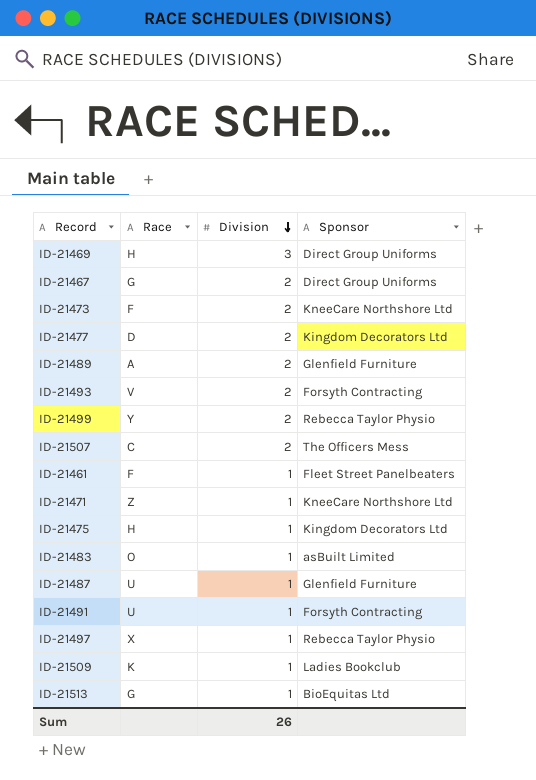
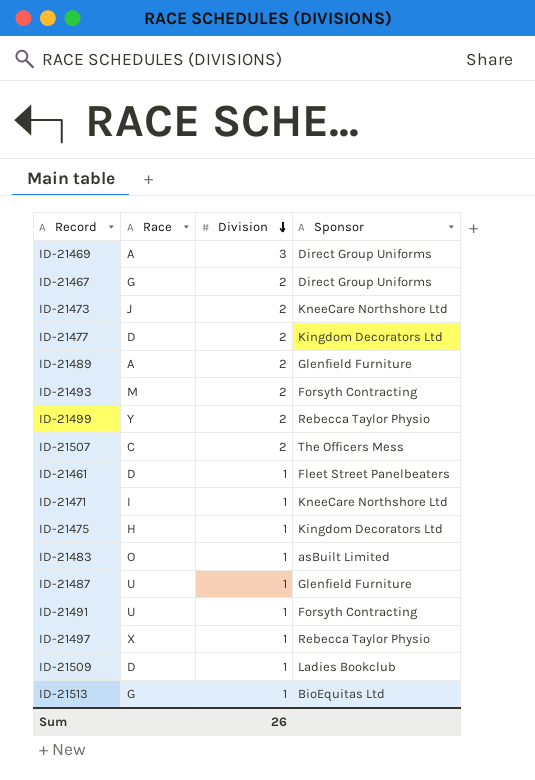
ID-21469 | Race: H -> A
ID-21473 | Race: F -> J
ID-21493 | Race: V -> M
ID-21461 | Race: F -> D
ID-21471 | Race: Z -> I
ID-21509 | Race: K -> D

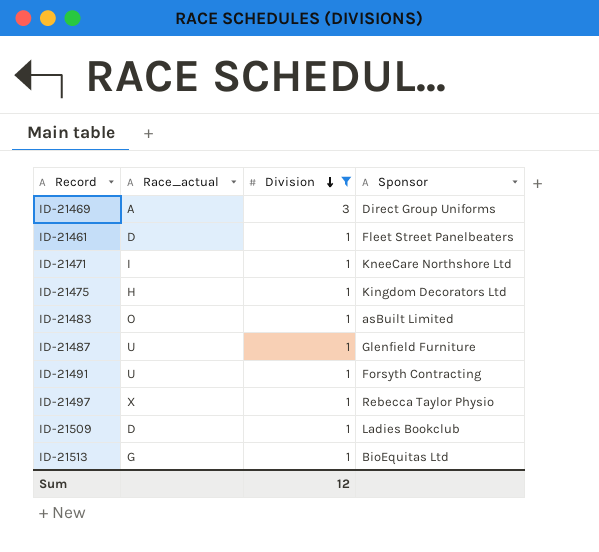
filter: none -> Division != 2
column name: Race -> Race_actual
Sum | Division: 26 -> 12

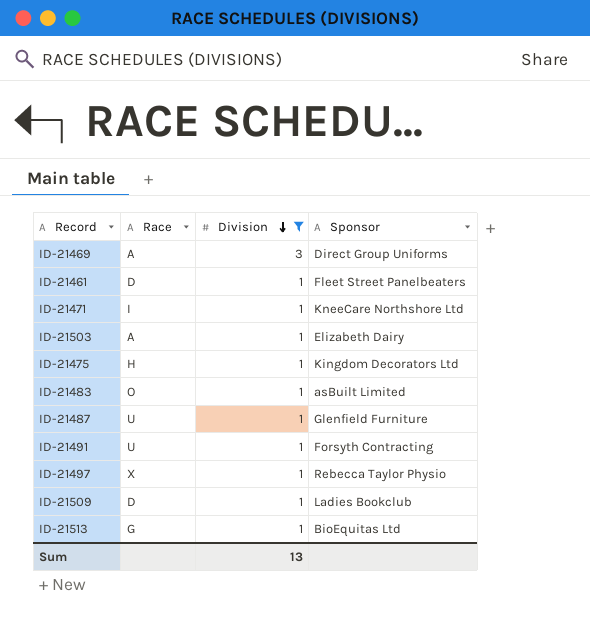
column name: Race_actual -> Race
row ID-21503: none -> A | 1 | Elizabeth Dairy
Sum | Division: 12 -> 13

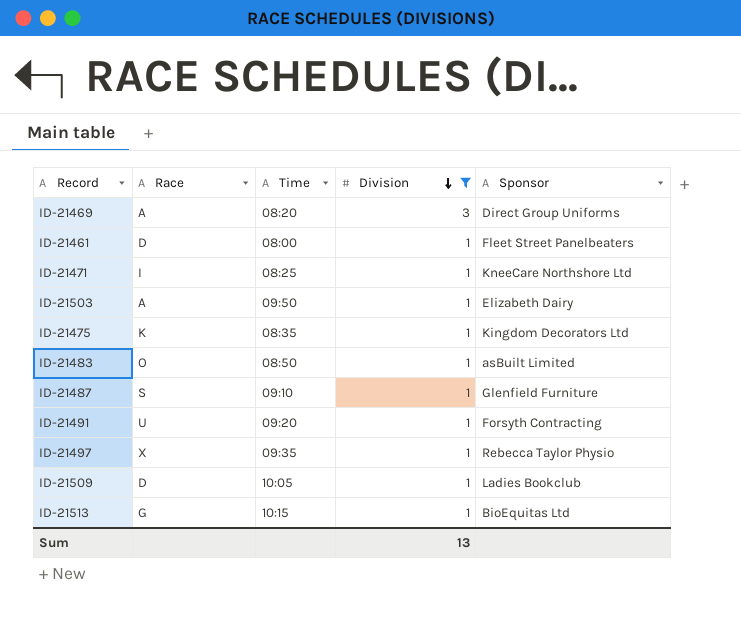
column Time | position: none -> 3
ID-21475 | Race: H -> K
ID-21487 | Race: U -> S

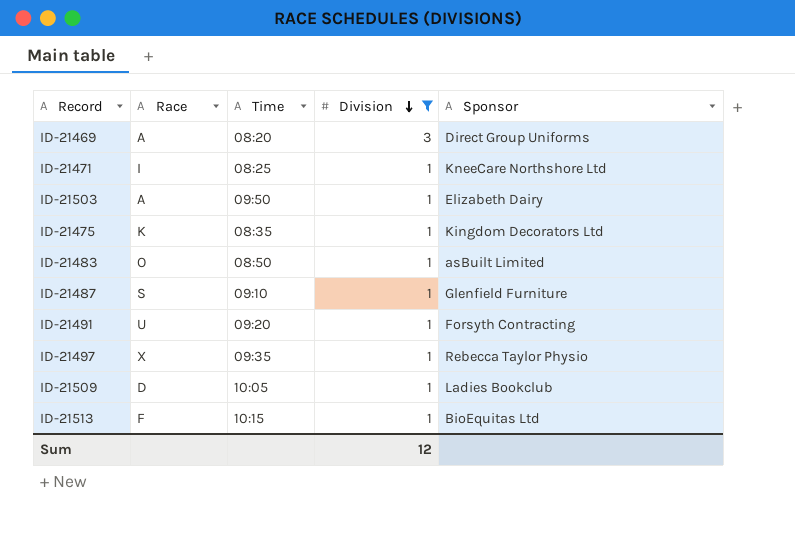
row ID-21461: D | 08:00 | 1 | Fleet Street Panelbeaters -> none
ID-21513 | Race: G -> F
Sum | Division: 13 -> 12

